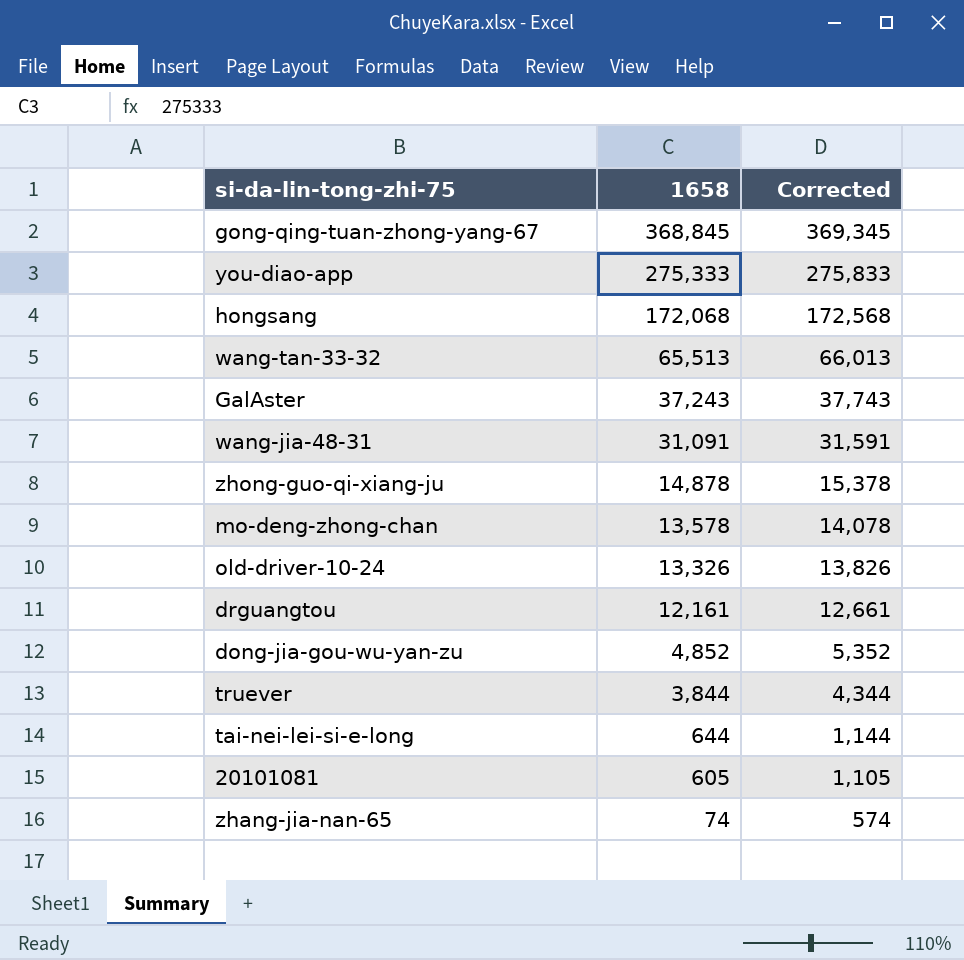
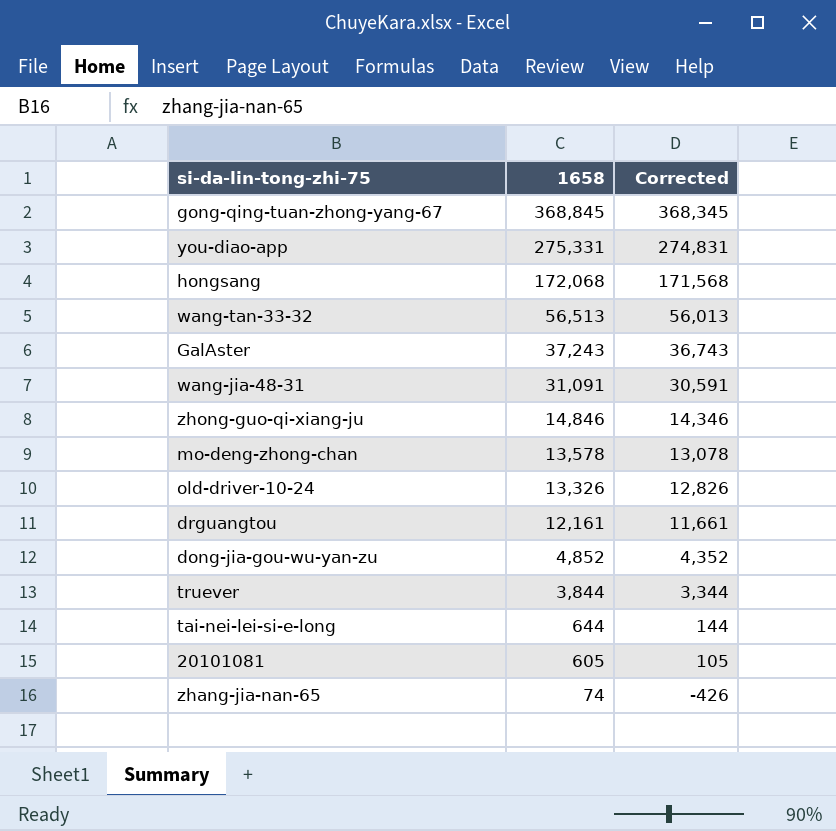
column Corrected | formula: [1658] + 500 -> [1658] - 500
you-diao-app | 1658: 275,333 -> 275,331
wang-tan-33-32 | 1658: 65,513 -> 56,513
zhong-guo-qi-xiang-ju | 1658: 14,878 -> 14,846

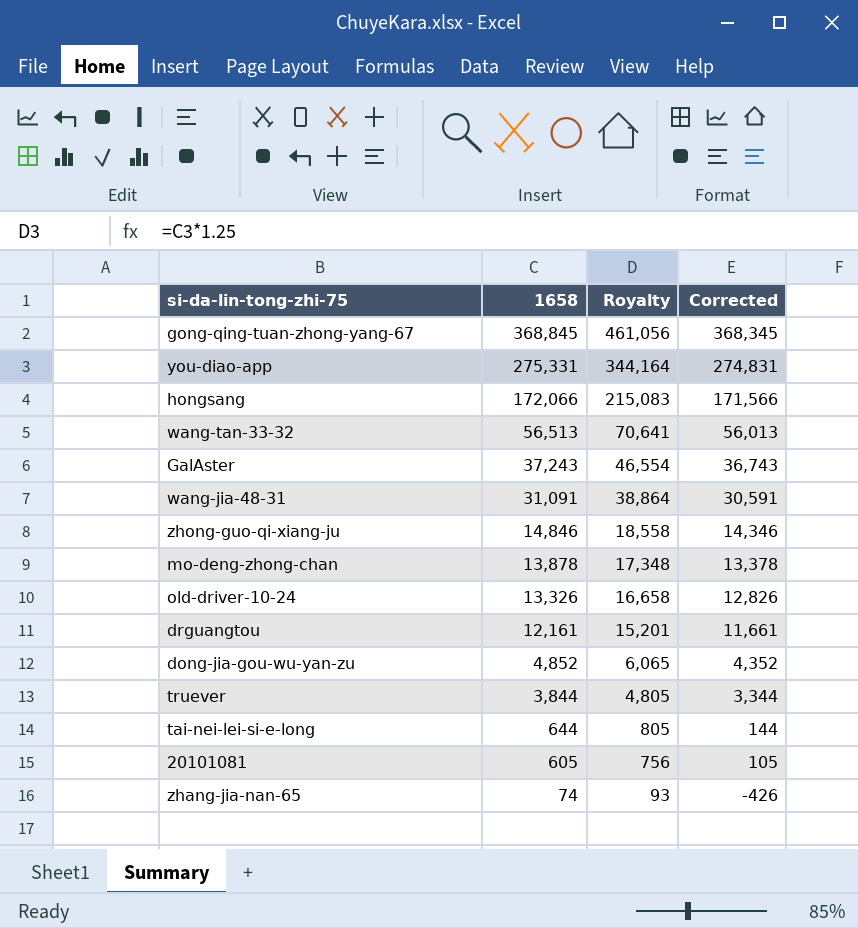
column Royalty | formula: none -> [1658] * 1.25
hongsang | 1658: 172,068 -> 172,066
hongsang | Corrected: 171,568 -> 171,566
mo-deng-zhong-chan | 1658: 13,578 -> 13,878
mo-deng-zhong-chan | Corrected: 13,078 -> 13,378

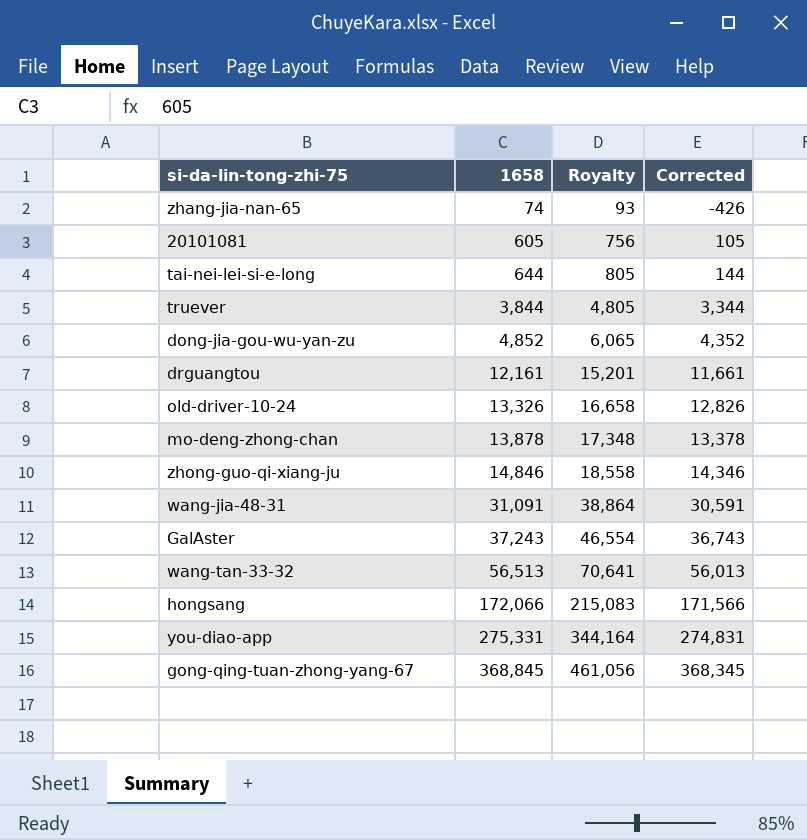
row order: 1658 descending -> 1658 ascending

